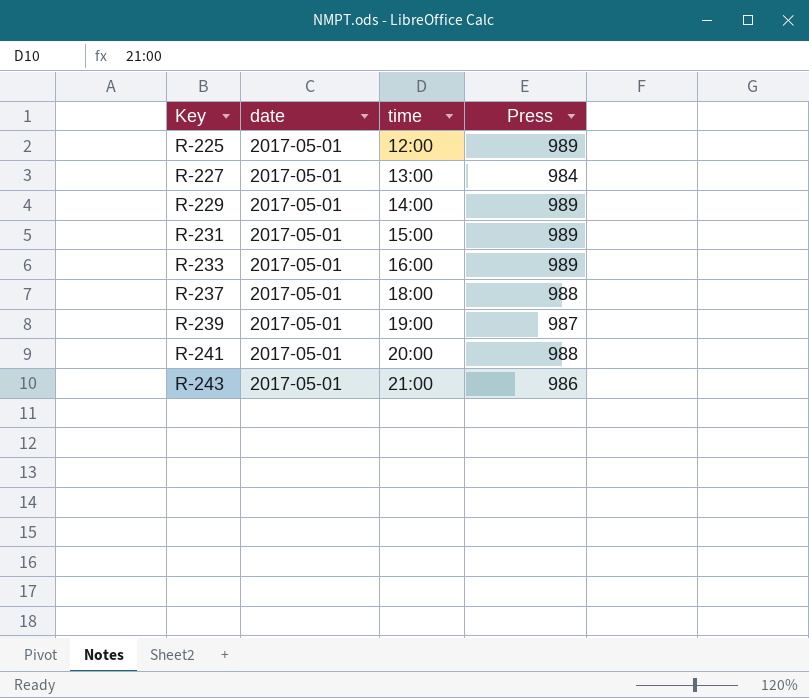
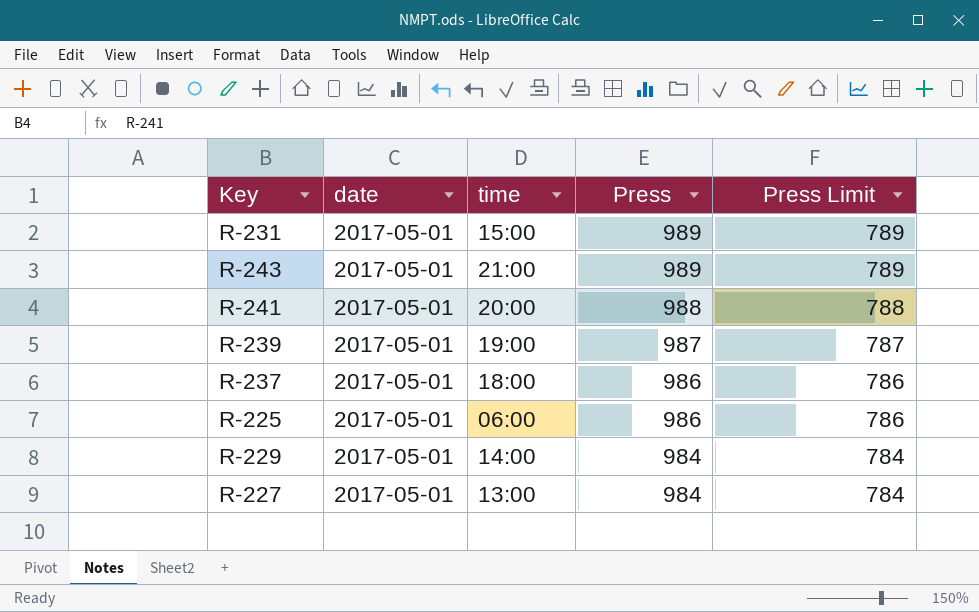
row order: Key ascending -> Press descending
column Press Limit | formula: none -> [Press] - 200
row R-233: 2017-05-01 | 16:00 | 989 -> none
R-243 | Press: 986 -> 989
R-237 | Press: 988 -> 986
R-225 | time: 12:00 -> 06:00
R-225 | Press: 989 -> 986
R-229 | Press: 989 -> 984

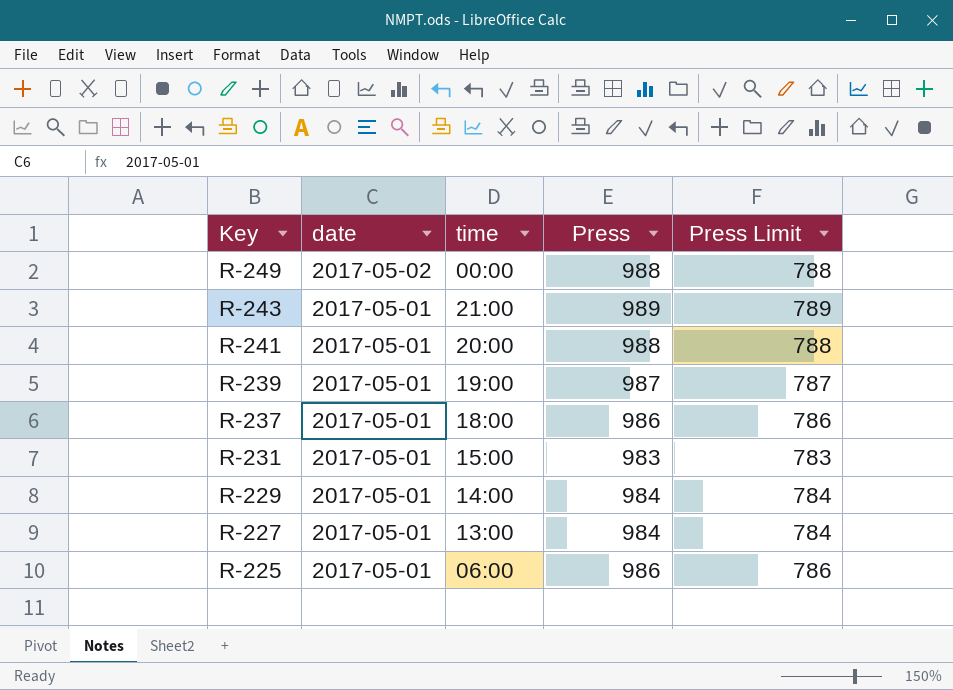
row order: Press descending -> Key descending
row R-249: none -> 2017-05-02 | 00:00 | 988 | 788
R-231 | Press: 989 -> 983
R-231 | Press Limit: 789 -> 783

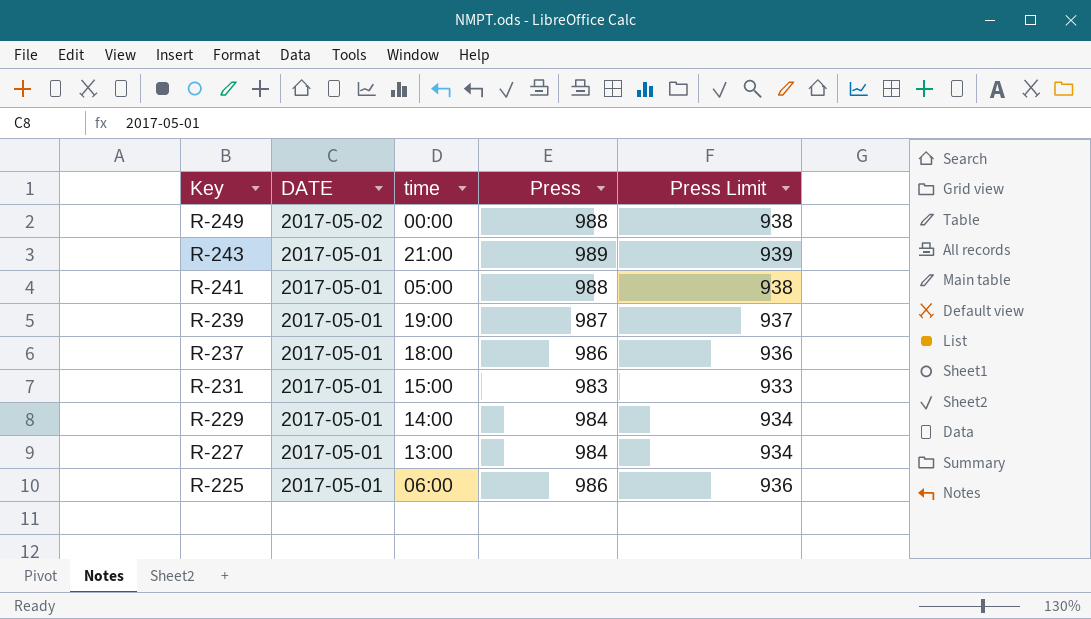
column name: date -> DATE
column Press Limit | formula: [Press] - 200 -> [Press] - 50
R-241 | time: 20:00 -> 05:00

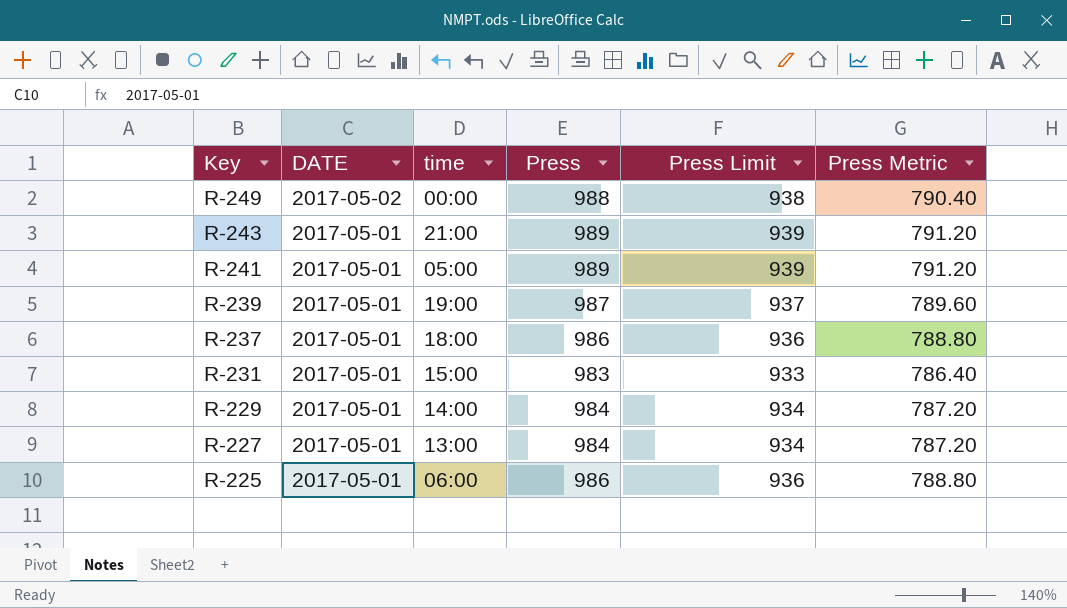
column Press Metric | formula: none -> [Press] * 0.8
R-241 | Press: 988 -> 989
R-241 | Press Limit: 938 -> 939

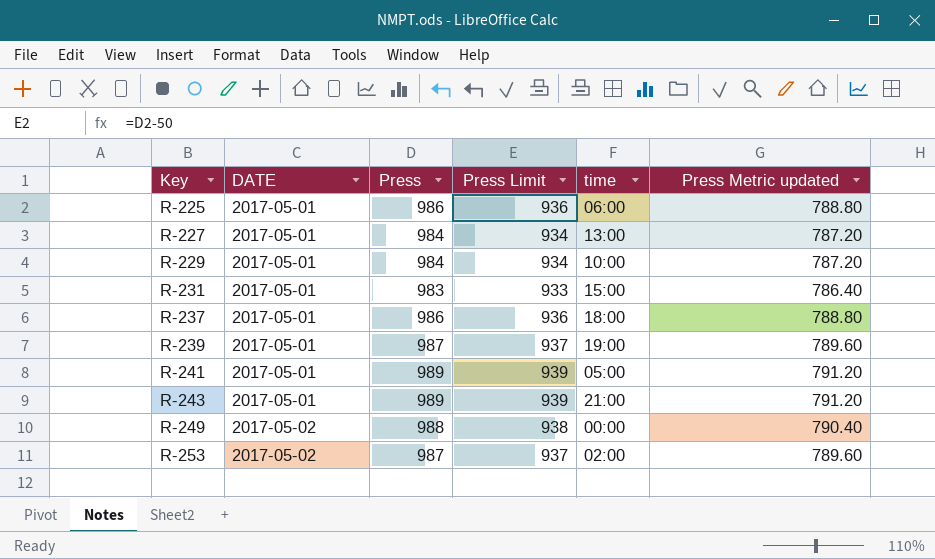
row order: Key descending -> Key ascending
column time | position: 3 -> 5
column name: Press Metric -> Press Metric updated
R-229 | time: 14:00 -> 10:00
row R-253: none -> 2017-05-02 | 987 | 937 | 02:00 | 789.60

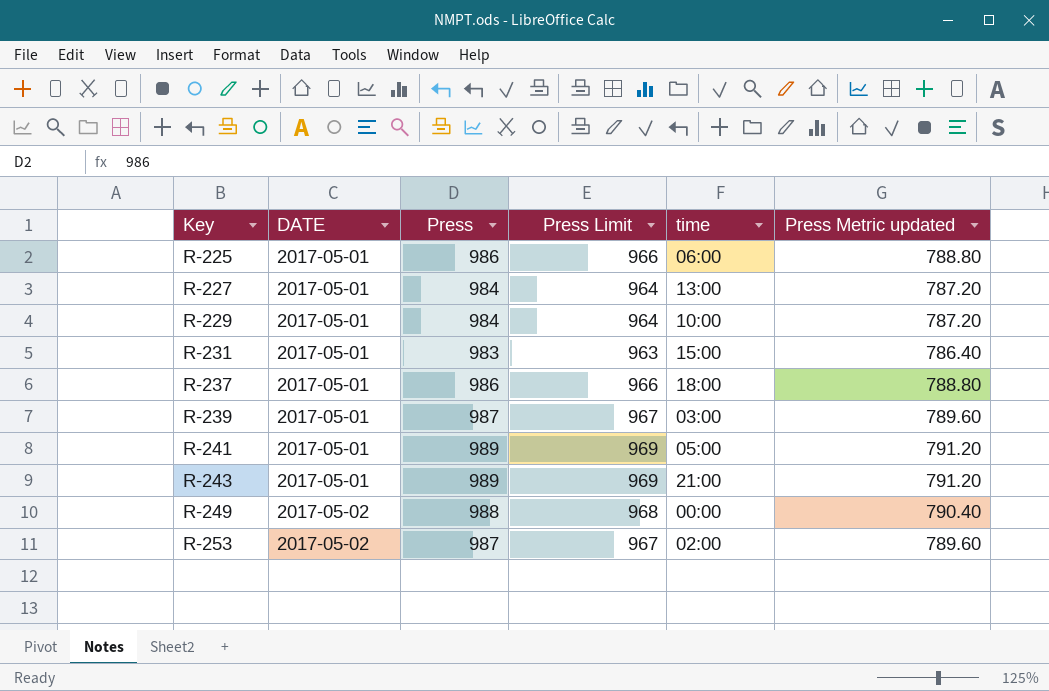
column Press Limit | formula: [Press] - 50 -> [Press] - 20
R-239 | time: 19:00 -> 03:00

